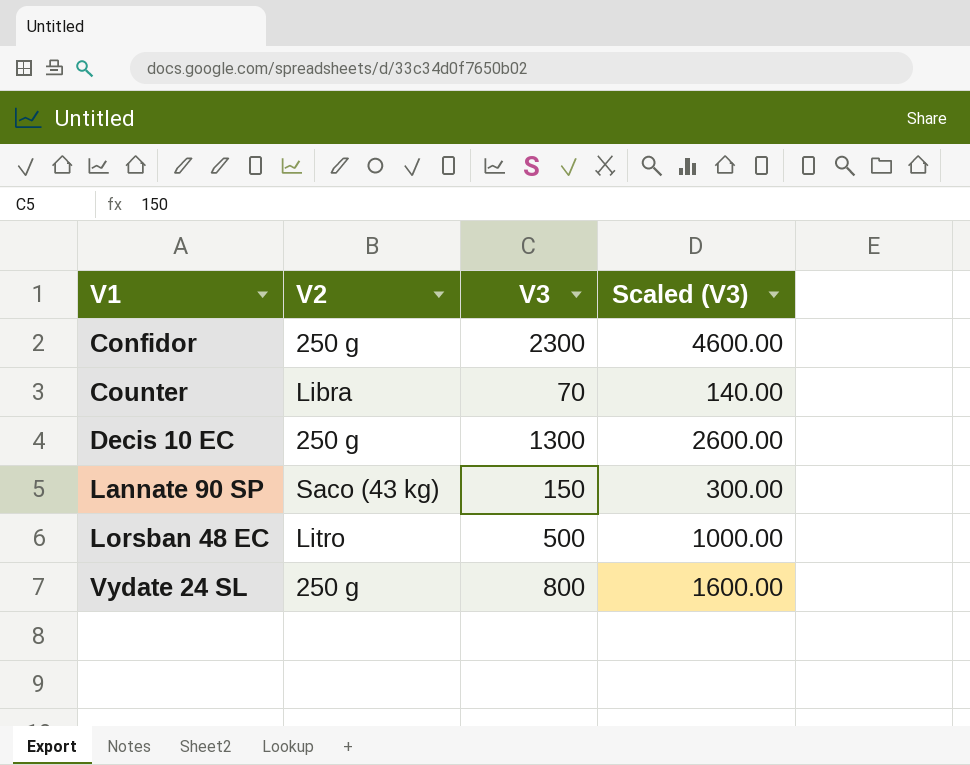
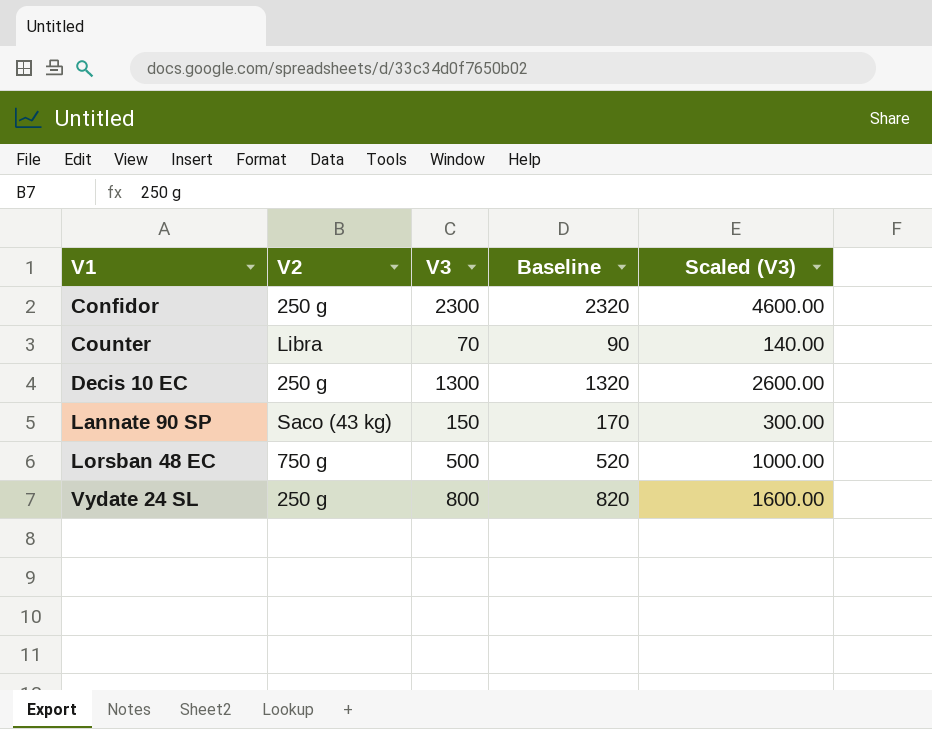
column Baseline | formula: none -> [V3] + 20
Lorsban 48 EC | V2: Litro -> 750 g

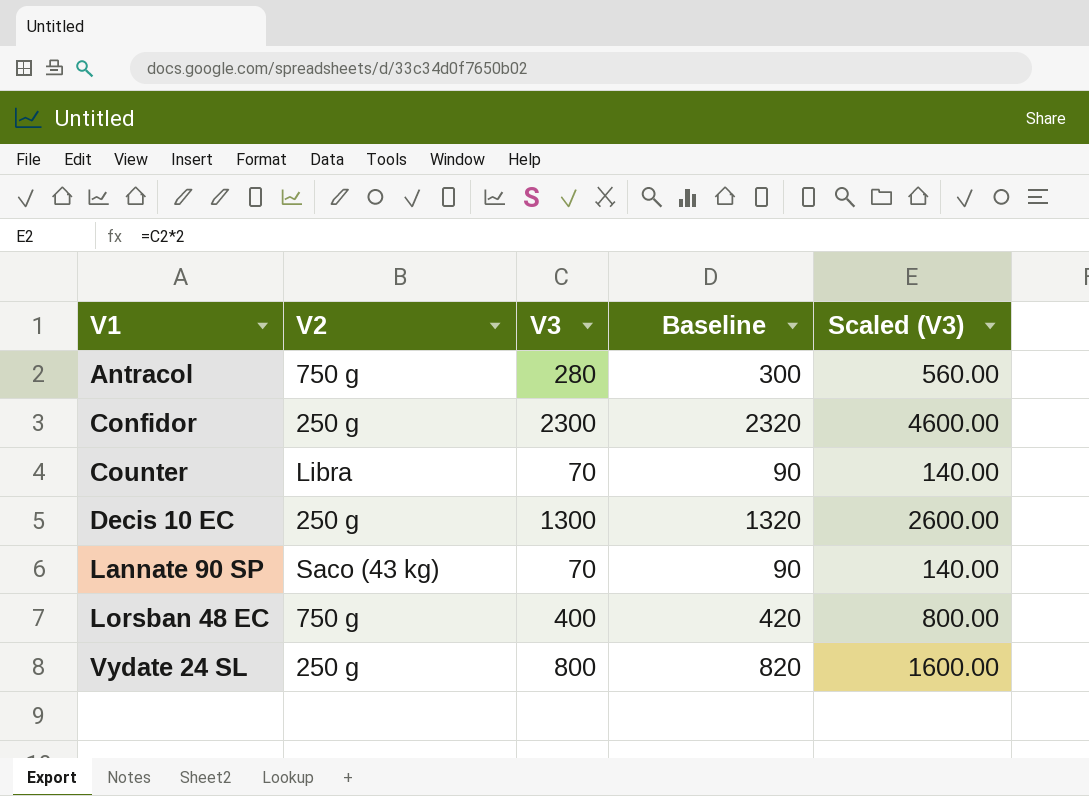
row Antracol: none -> 750 g | 280 | 300 | 560.00
Lannate 90 SP | V3: 150 -> 70
Lannate 90 SP | Baseline: 170 -> 90
Lannate 90 SP | Scaled (V3): 300.00 -> 140.00
Lorsban 48 EC | V3: 500 -> 400
Lorsban 48 EC | Baseline: 520 -> 420
Lorsban 48 EC | Scaled (V3): 1000.00 -> 800.00

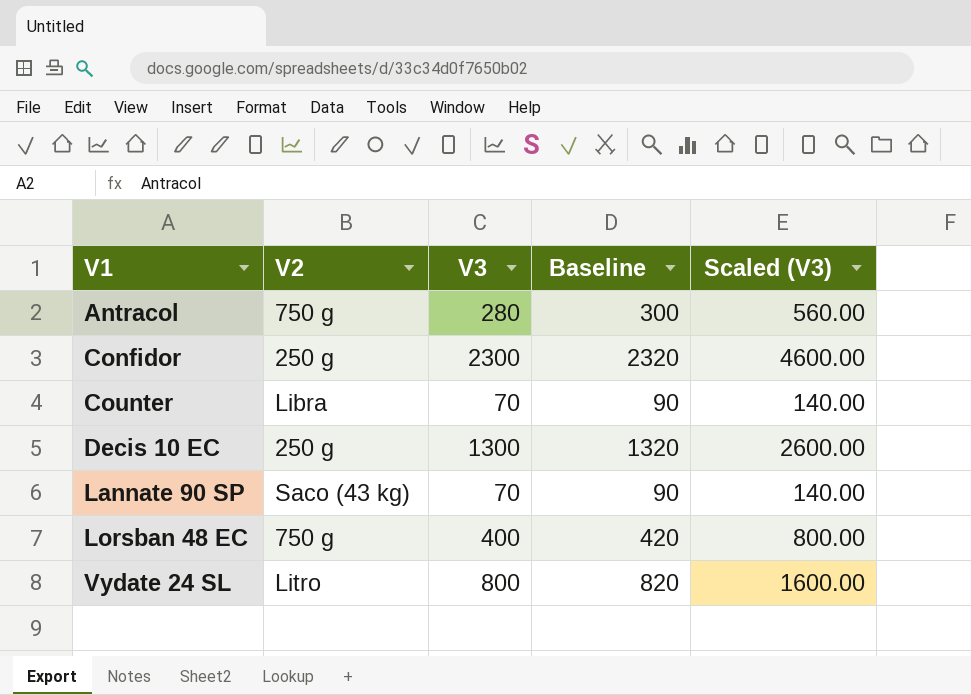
Vydate 24 SL | V2: 250 g -> Litro

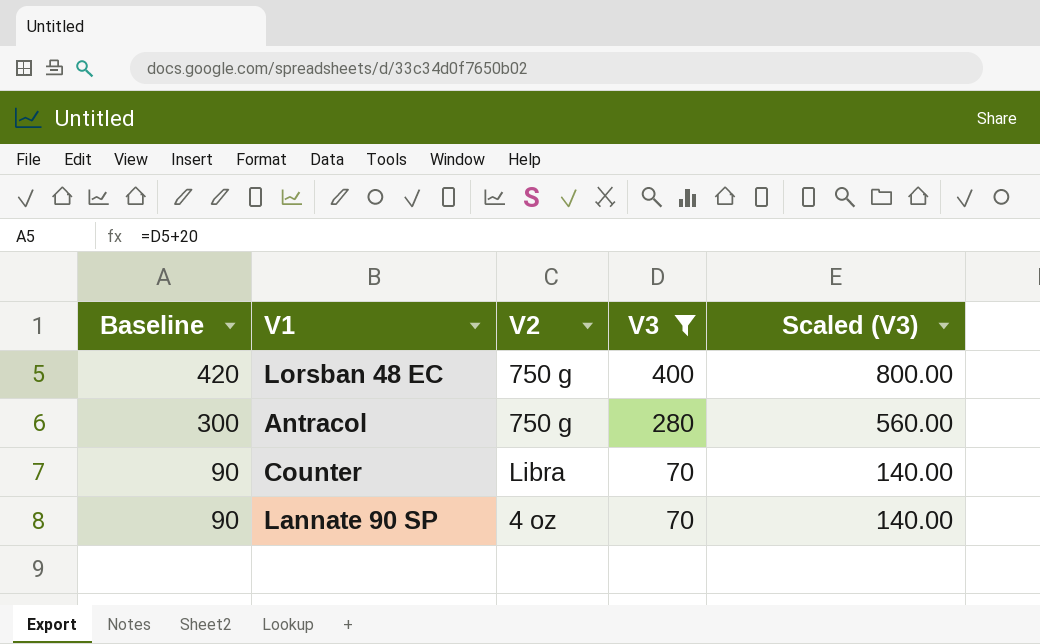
filter: none -> V3 <= 400
row order: V1 ascending -> Baseline descending
column Baseline | position: 4 -> 1
Lannate 90 SP | V2: Saco (43 kg) -> 4 oz

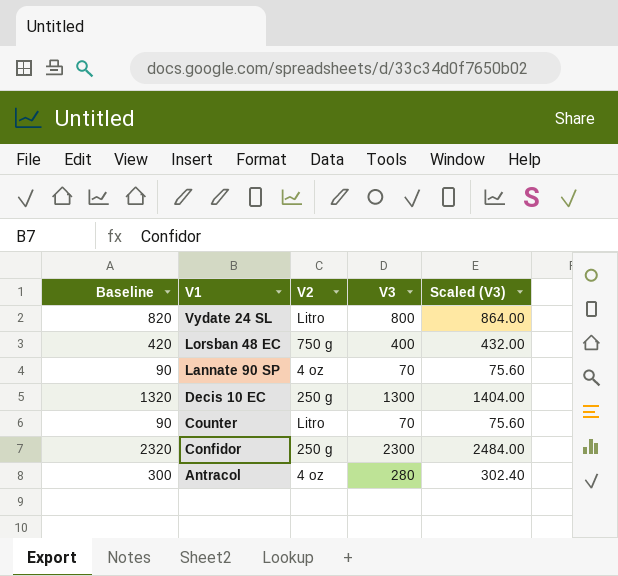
filter: V3 <= 400 -> none
row order: Baseline descending -> V1 descending
column Scaled (V3) | formula: [V3] * 2 -> [V3] * 1.08
Counter | V2: Libra -> Litro
Antracol | V2: 750 g -> 4 oz

